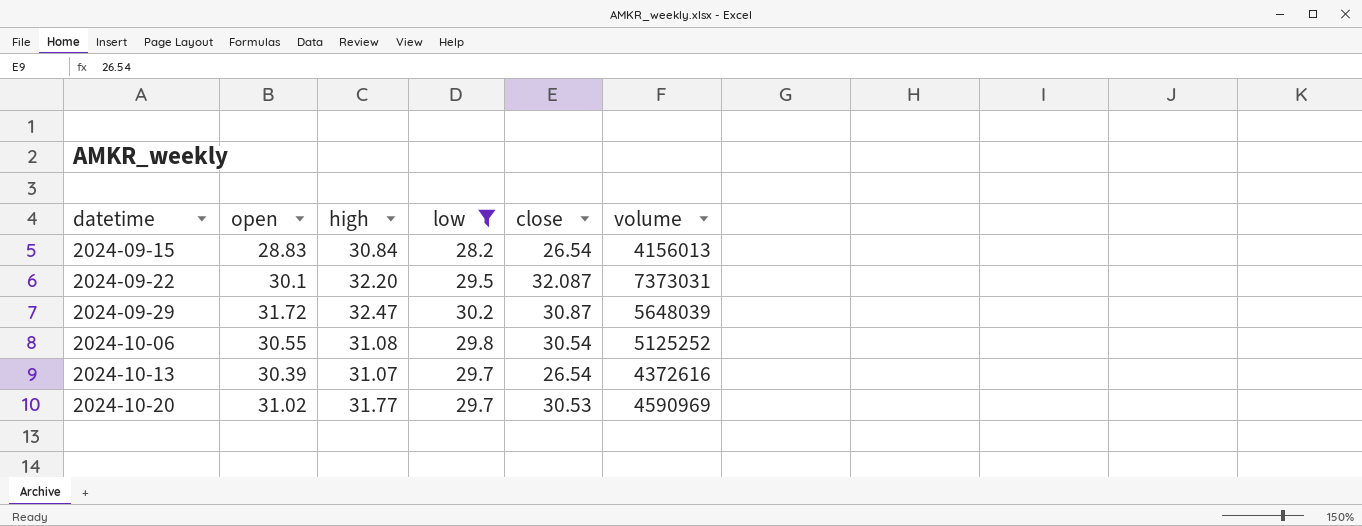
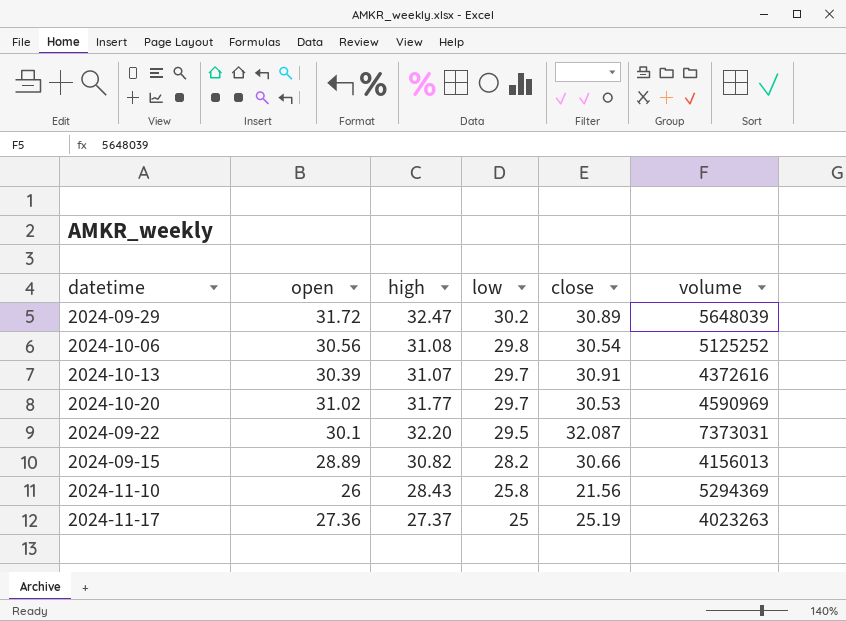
filter: low >= 28.2 -> none
row order: datetime ascending -> low descending
2024-09-29 | close: 30.87 -> 30.89
2024-10-06 | open: 30.55 -> 30.56
2024-10-13 | close: 26.54 -> 30.91
2024-09-15 | open: 28.83 -> 28.89
2024-09-15 | high: 30.84 -> 30.82
2024-09-15 | close: 26.54 -> 30.66

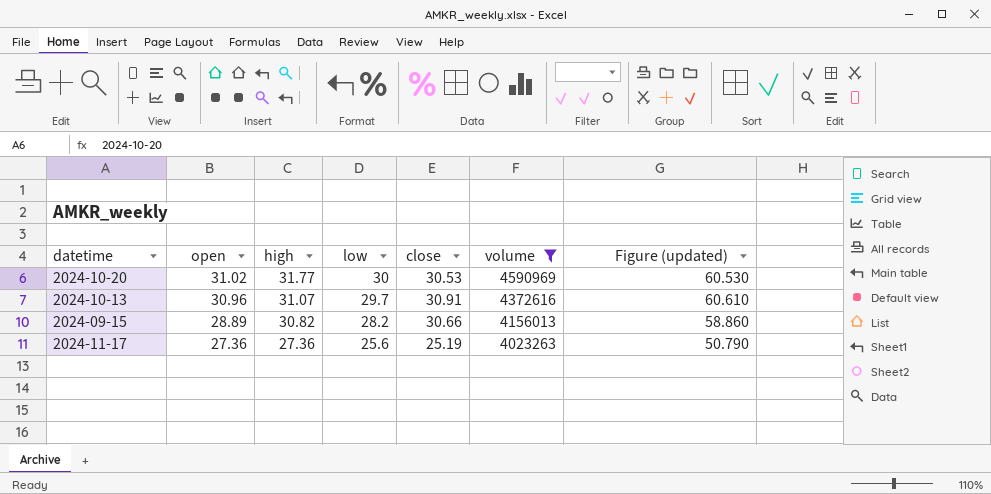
filter: none -> volume <= 4590969
row order: low descending -> open descending
column Figure (updated) | formula: none -> [low] + [close]
2024-10-20 | low: 29.7 -> 30
2024-10-13 | open: 30.39 -> 30.96
2024-11-17 | high: 27.37 -> 27.36
2024-11-17 | low: 25 -> 25.6

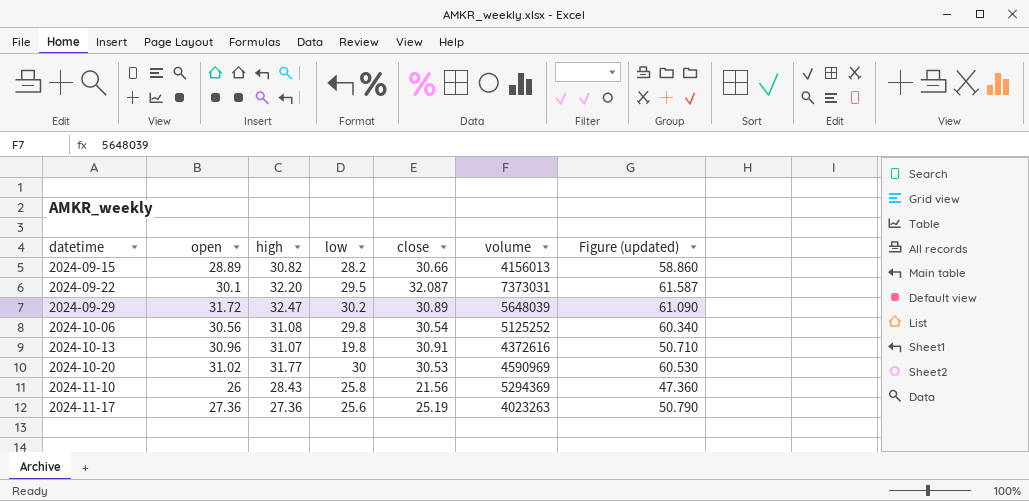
filter: volume <= 4590969 -> none
row order: open descending -> datetime ascending
2024-10-13 | low: 29.7 -> 19.8
2024-10-13 | Figure (updated): 60.610 -> 50.710

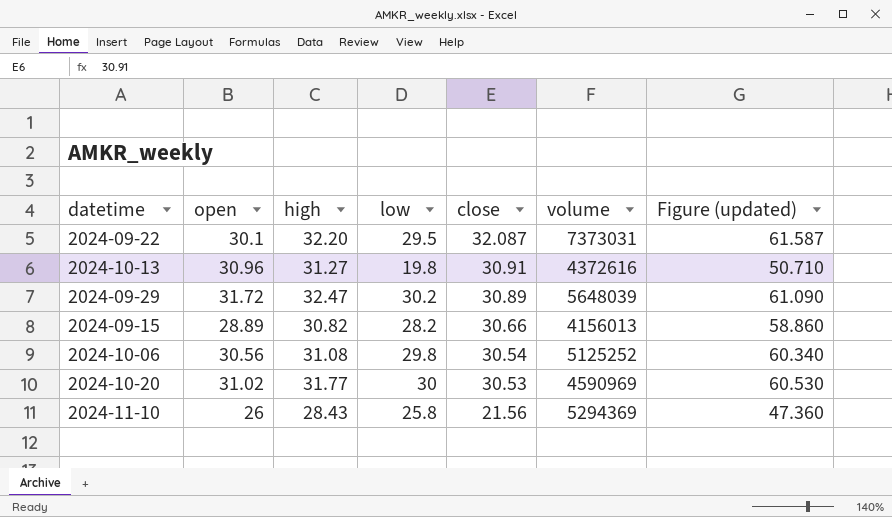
row order: datetime ascending -> close descending
row 2024-11-17: 27.36 | 27.36 | 25.6 | 25.19 | 4023263 | 50.790 -> none
2024-10-13 | high: 31.07 -> 31.27

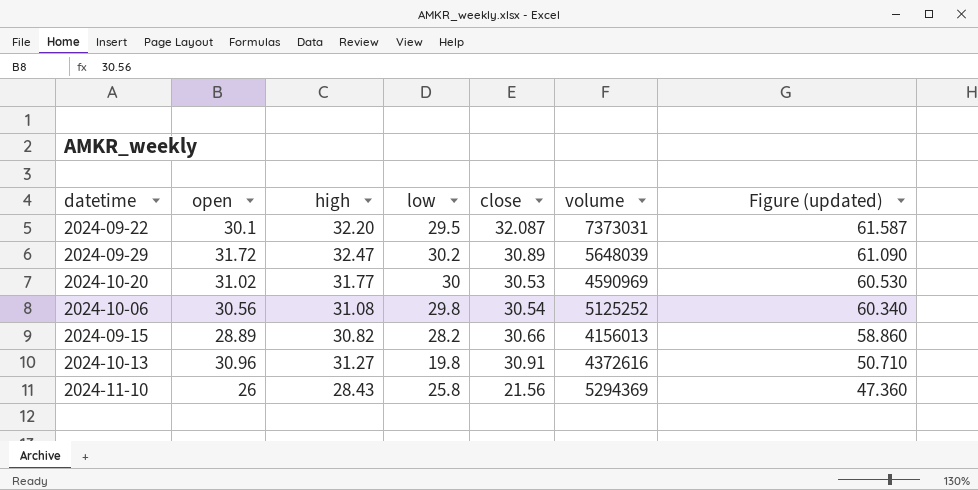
row order: close descending -> Figure (updated) descending

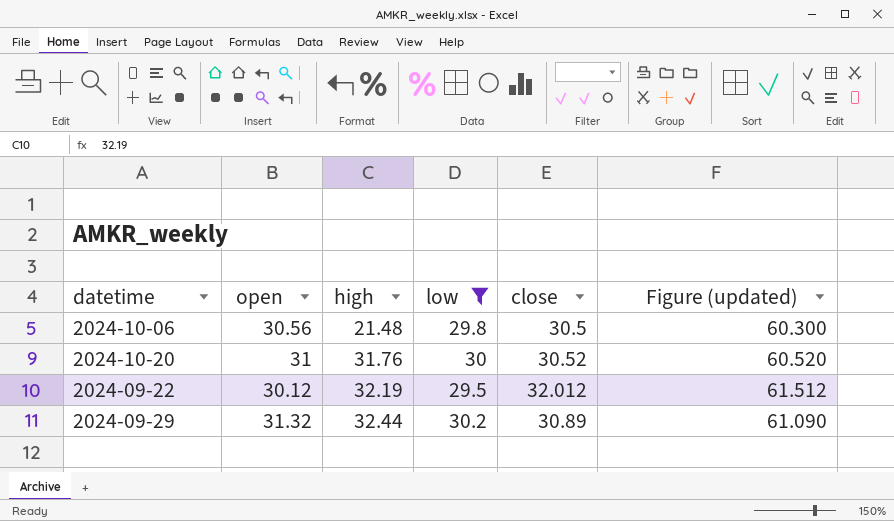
filter: none -> low >= 29.5
row order: Figure (updated) descending -> high ascending
column volume | position: 6 -> none
2024-10-06 | high: 31.08 -> 21.48
2024-10-06 | close: 30.54 -> 30.5
2024-10-06 | Figure (updated): 60.340 -> 60.300
2024-10-20 | open: 31.02 -> 31
2024-10-20 | high: 31.77 -> 31.76
2024-10-20 | close: 30.53 -> 30.52
2024-10-20 | Figure (updated): 60.530 -> 60.520
2024-09-22 | open: 30.1 -> 30.12
2024-09-22 | high: 32.20 -> 32.19
2024-09-22 | close: 32.087 -> 32.012
2024-09-22 | Figure (updated): 61.587 -> 61.512
2024-09-29 | open: 31.72 -> 31.32
2024-09-29 | high: 32.47 -> 32.44

